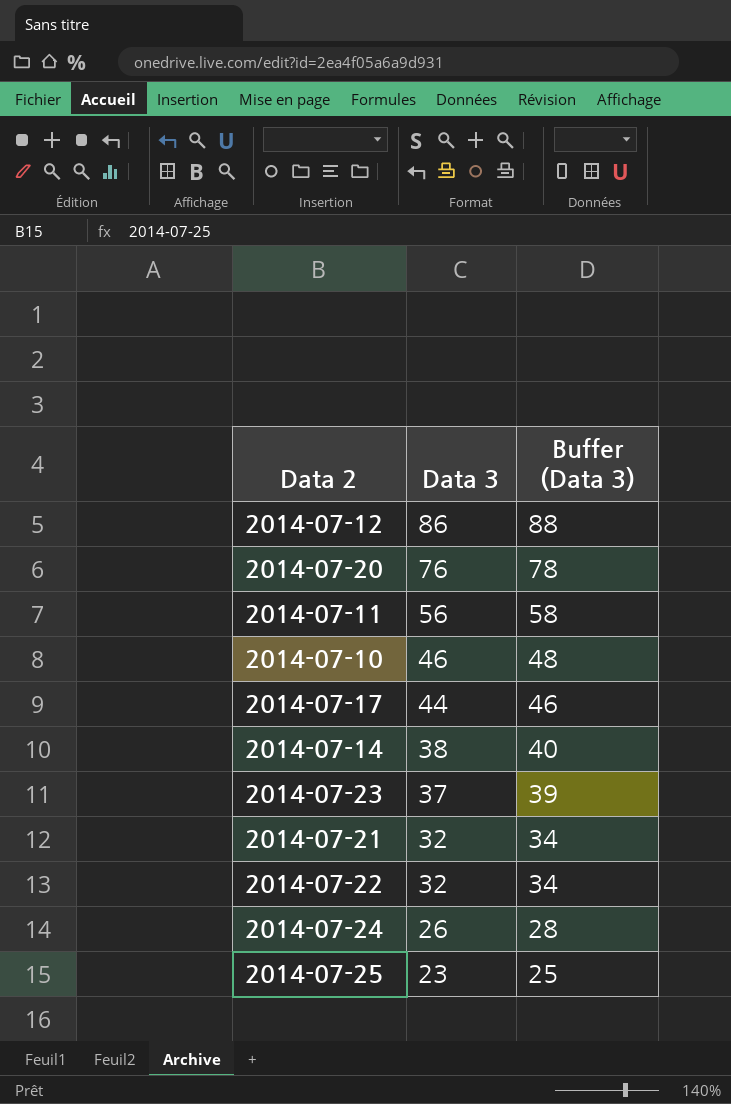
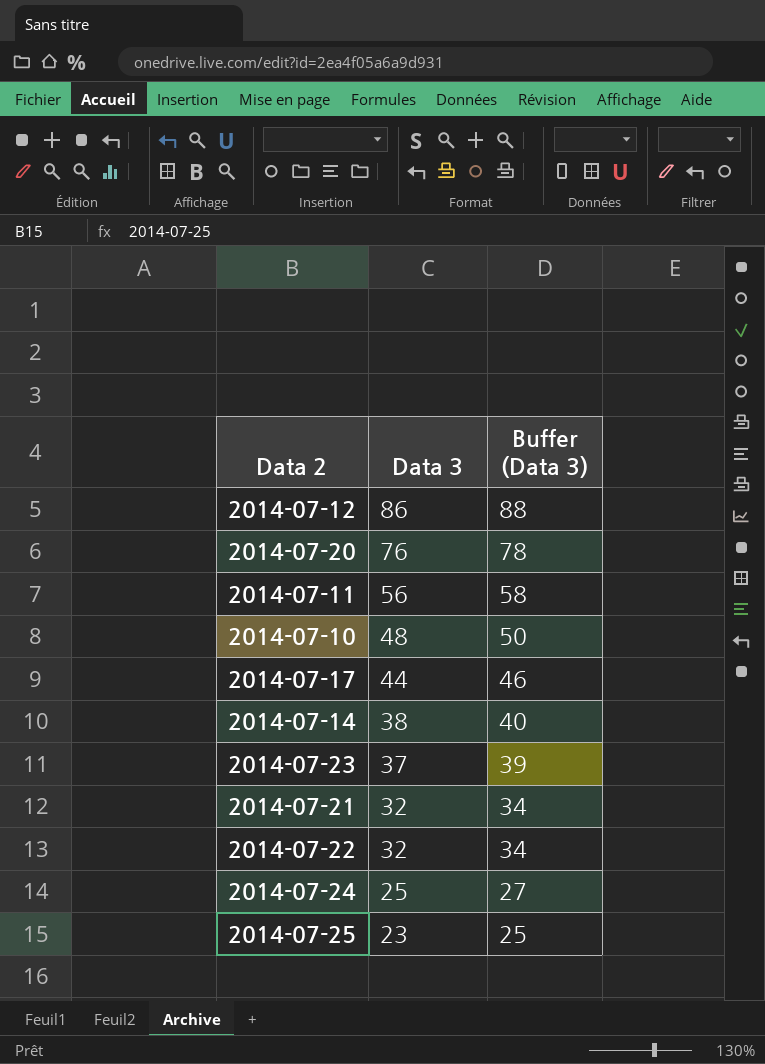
2014-07-10 | Data 3: 46 -> 48
2014-07-10 | Buffer (Data 3): 48 -> 50
2014-07-24 | Data 3: 26 -> 25
2014-07-24 | Buffer (Data 3): 28 -> 27

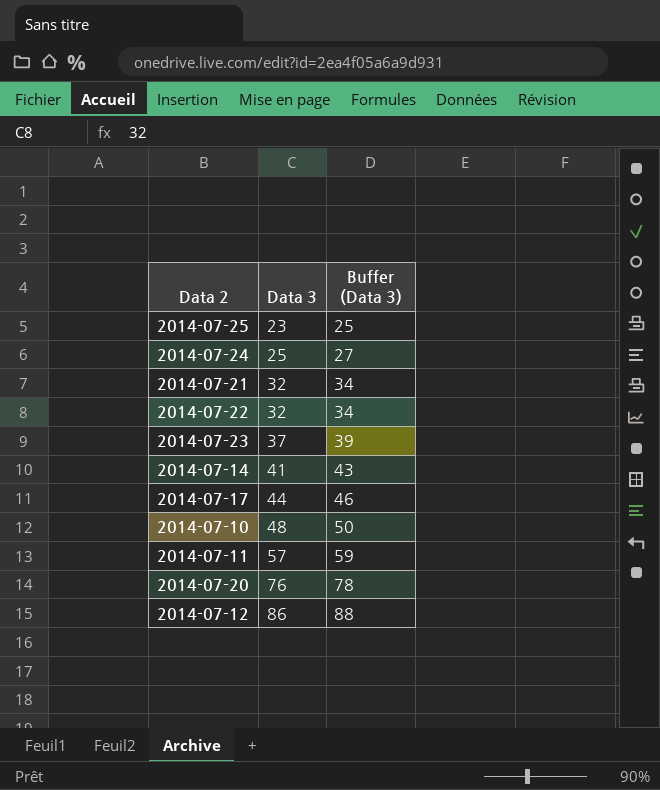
row order: Data 3 descending -> Data 3 ascending
2014-07-14 | Data 3: 38 -> 41
2014-07-14 | Buffer (Data 3): 40 -> 43
2014-07-11 | Data 3: 56 -> 57
2014-07-11 | Buffer (Data 3): 58 -> 59

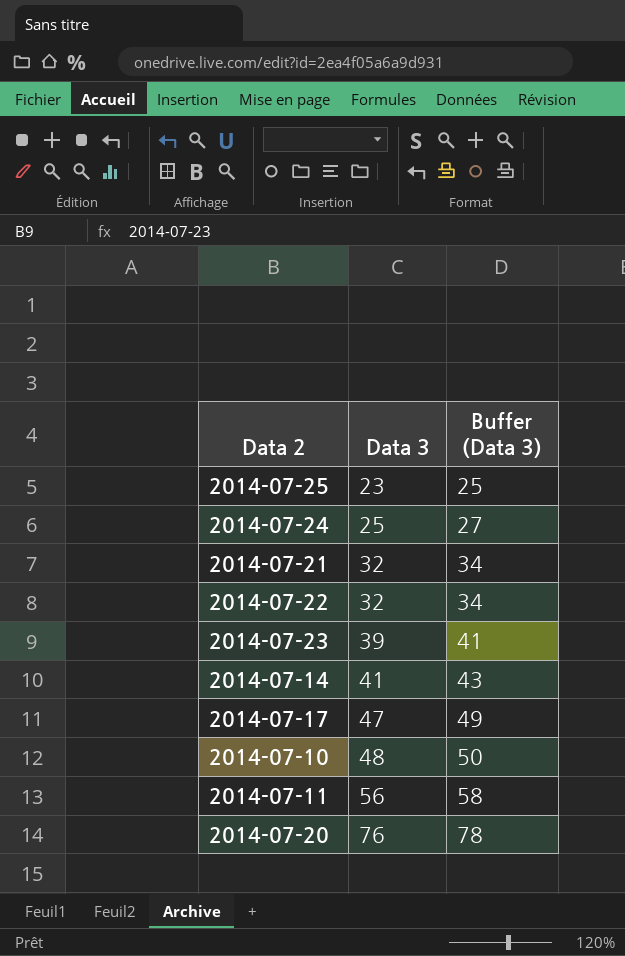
row 2014-07-12: 86 | 88 -> none
2014-07-23 | Data 3: 37 -> 39
2014-07-23 | Buffer (Data 3): 39 -> 41
2014-07-17 | Data 3: 44 -> 47
2014-07-17 | Buffer (Data 3): 46 -> 49
2014-07-11 | Data 3: 57 -> 56
2014-07-11 | Buffer (Data 3): 59 -> 58

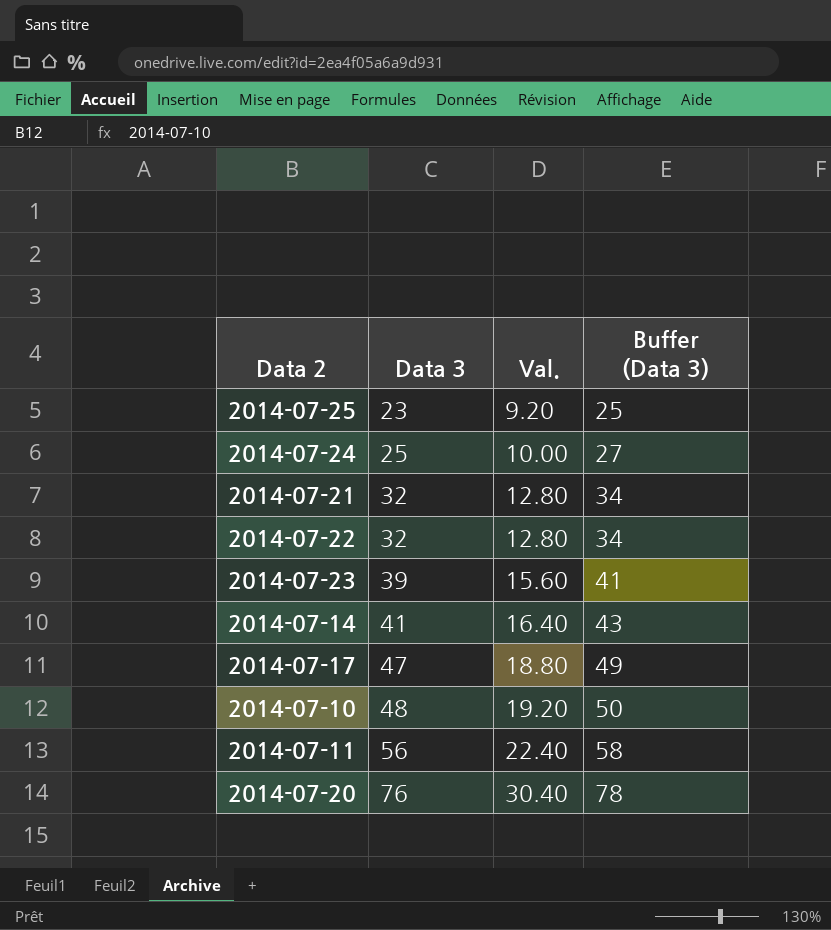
column Val. | formula: none -> [Data 3] * 0.4

